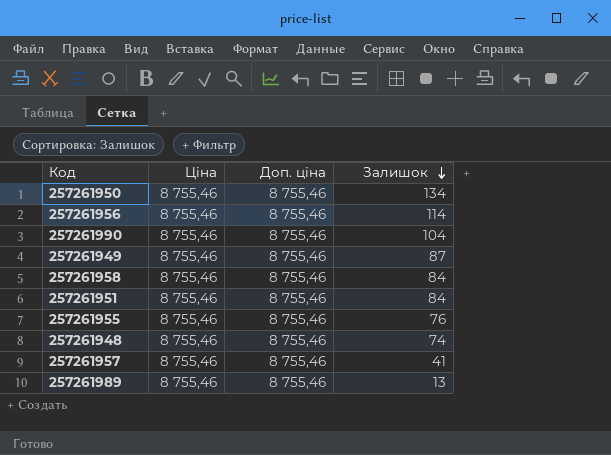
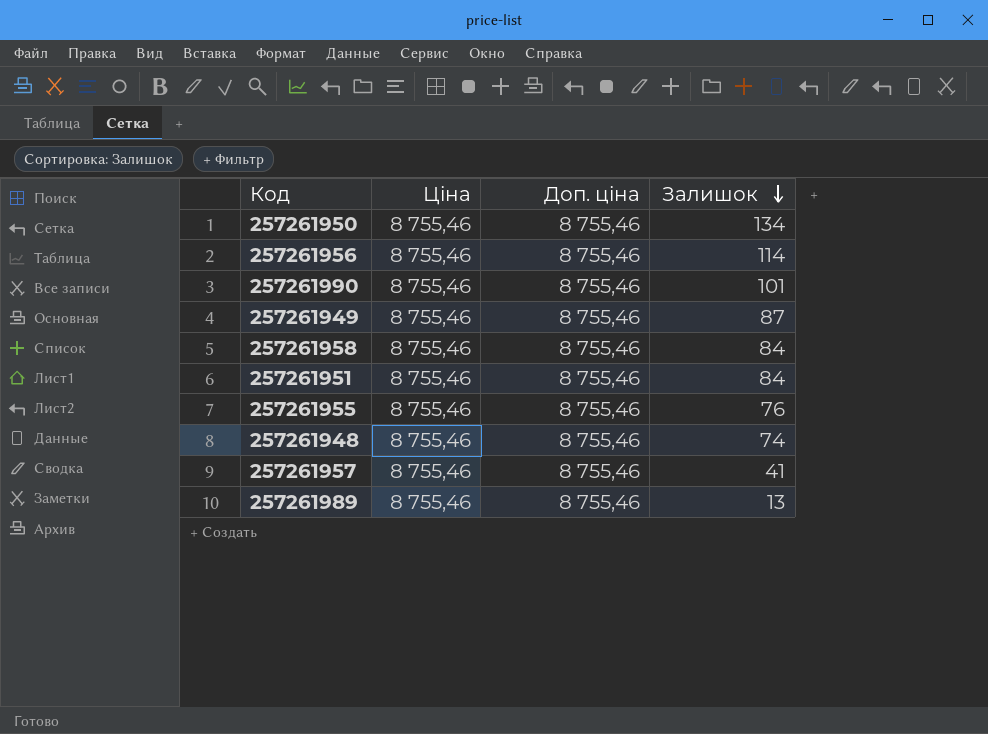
257261990 | Залишок: 104 -> 101

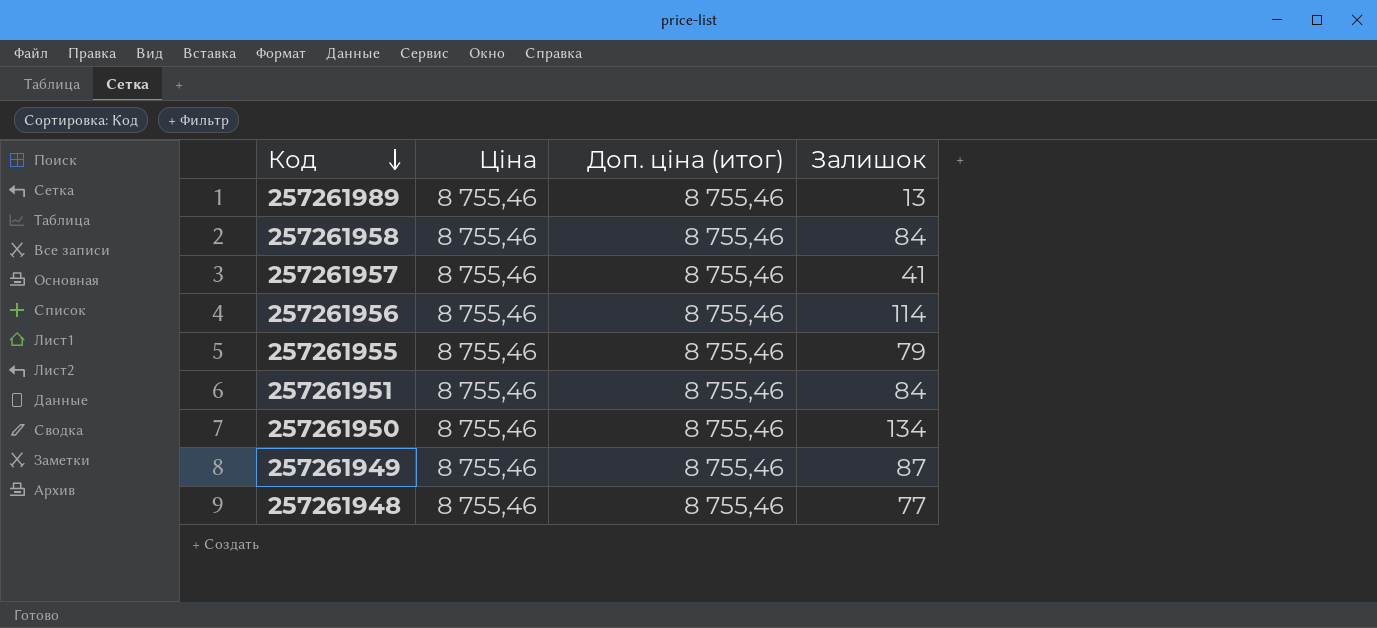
row order: Залишок descending -> Код descending
column name: Доп. ціна -> Доп. ціна (итог)
row 257261990: 8 755,46 | 8 755,46 | 101 -> none
257261955 | Залишок: 76 -> 79
257261948 | Залишок: 74 -> 77

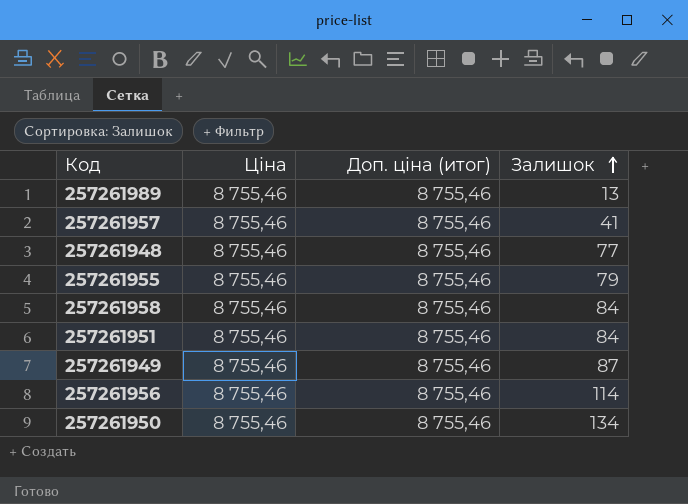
row order: Код descending -> Залишок ascending

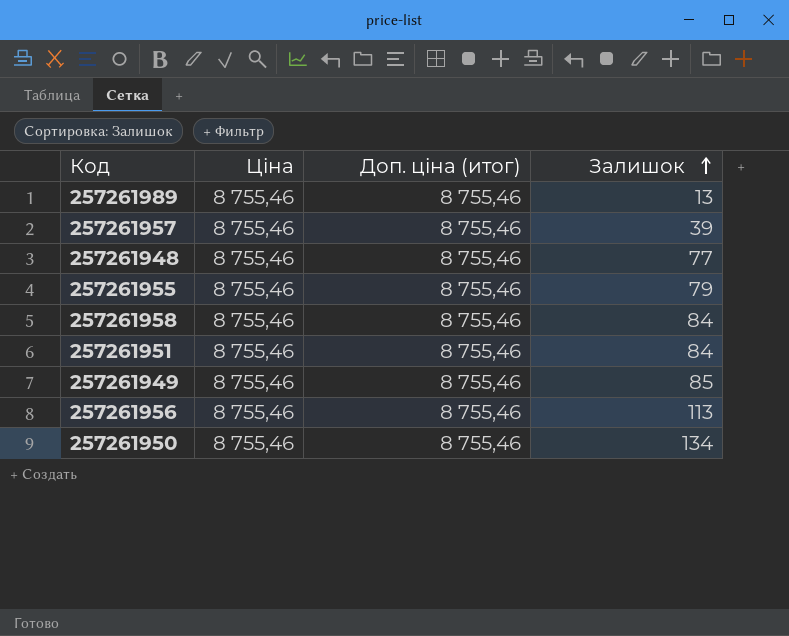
257261957 | Залишок: 41 -> 39
257261949 | Залишок: 87 -> 85
257261956 | Залишок: 114 -> 113

